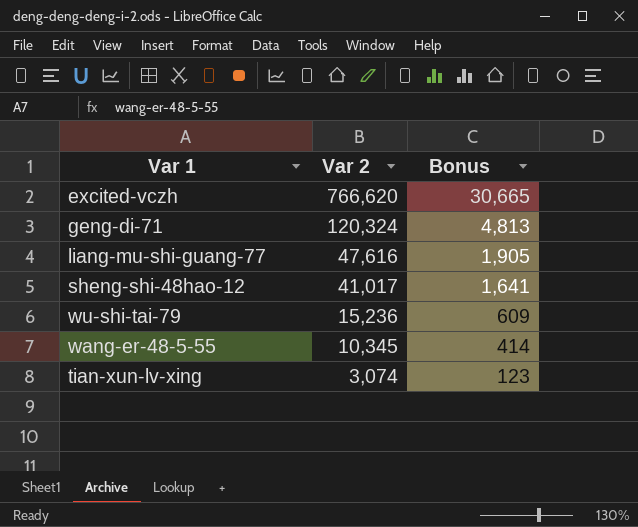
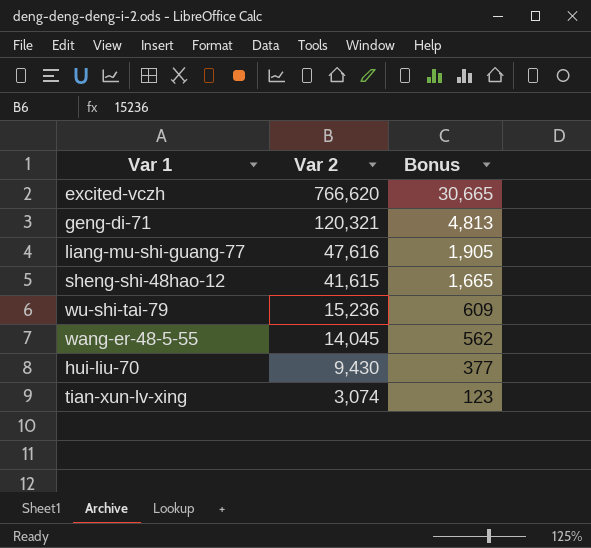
geng-di-71 | Var 2: 120,324 -> 120,321
sheng-shi-48hao-12 | Var 2: 41,017 -> 41,615
sheng-shi-48hao-12 | Bonus: 1,641 -> 1,665
wang-er-48-5-55 | Var 2: 10,345 -> 14,045
wang-er-48-5-55 | Bonus: 414 -> 562
row hui-liu-70: none -> 9,430 | 377

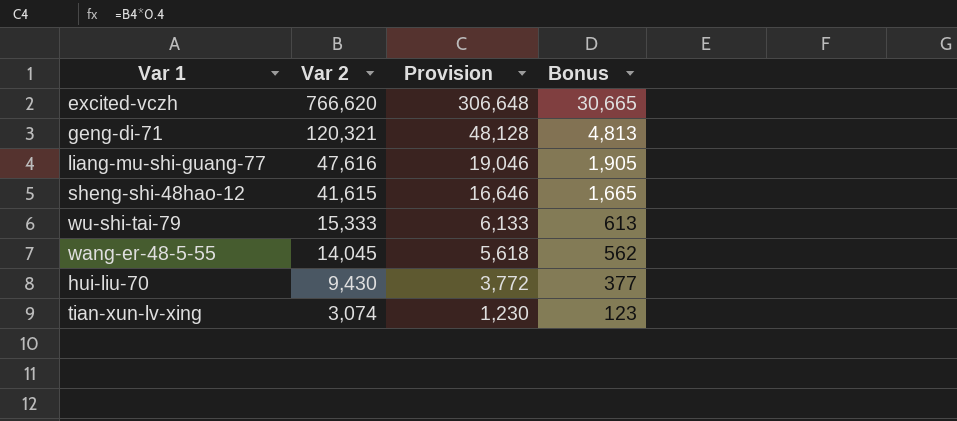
column Provision | formula: none -> [Var 2] * 0.4
wu-shi-tai-79 | Var 2: 15,236 -> 15,333
wu-shi-tai-79 | Bonus: 609 -> 613

